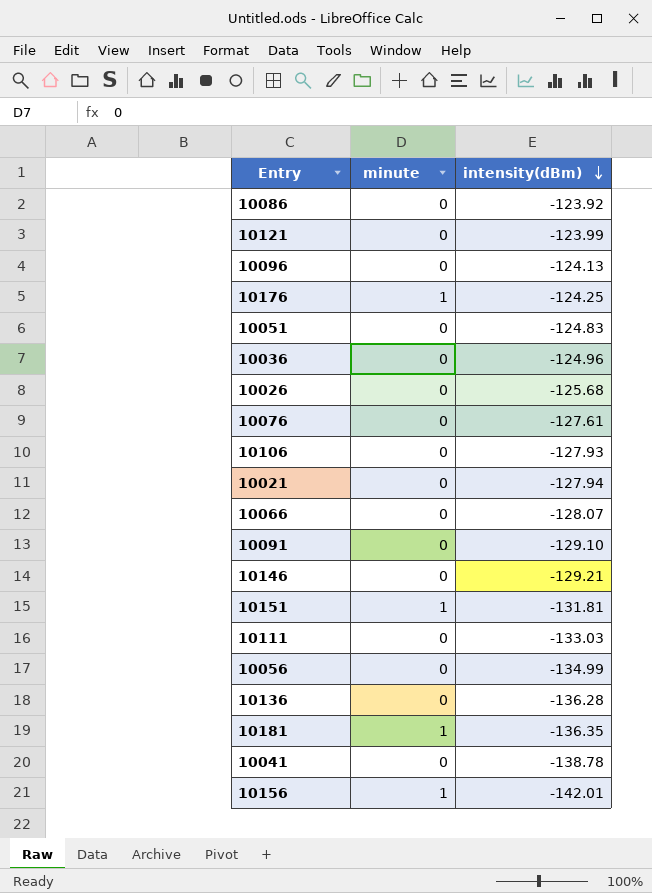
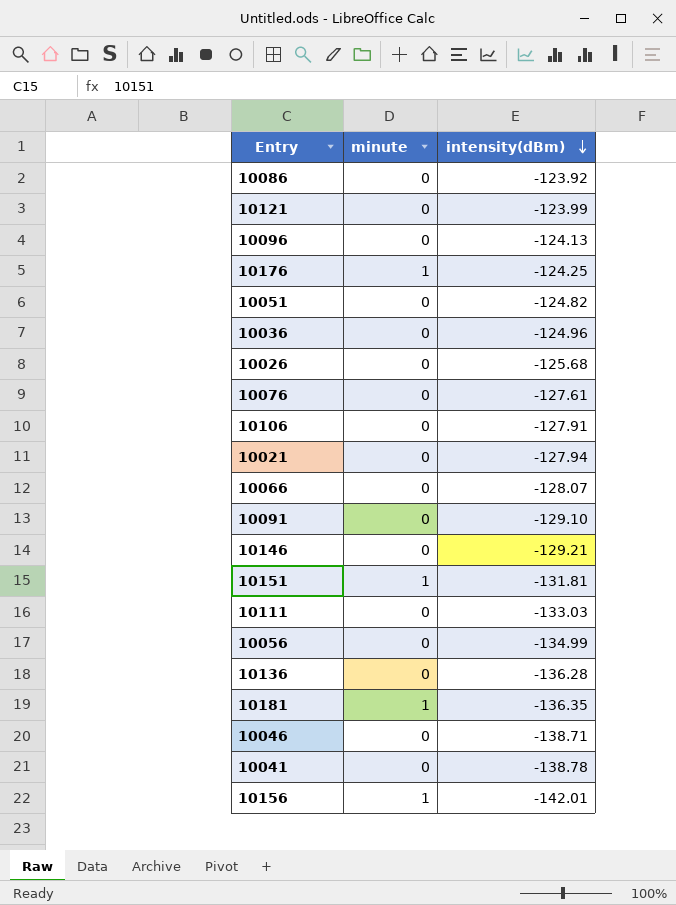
10051 | intensity(dBm): -124.83 -> -124.82
10106 | intensity(dBm): -127.93 -> -127.91
row 10046: none -> 0 | -138.71

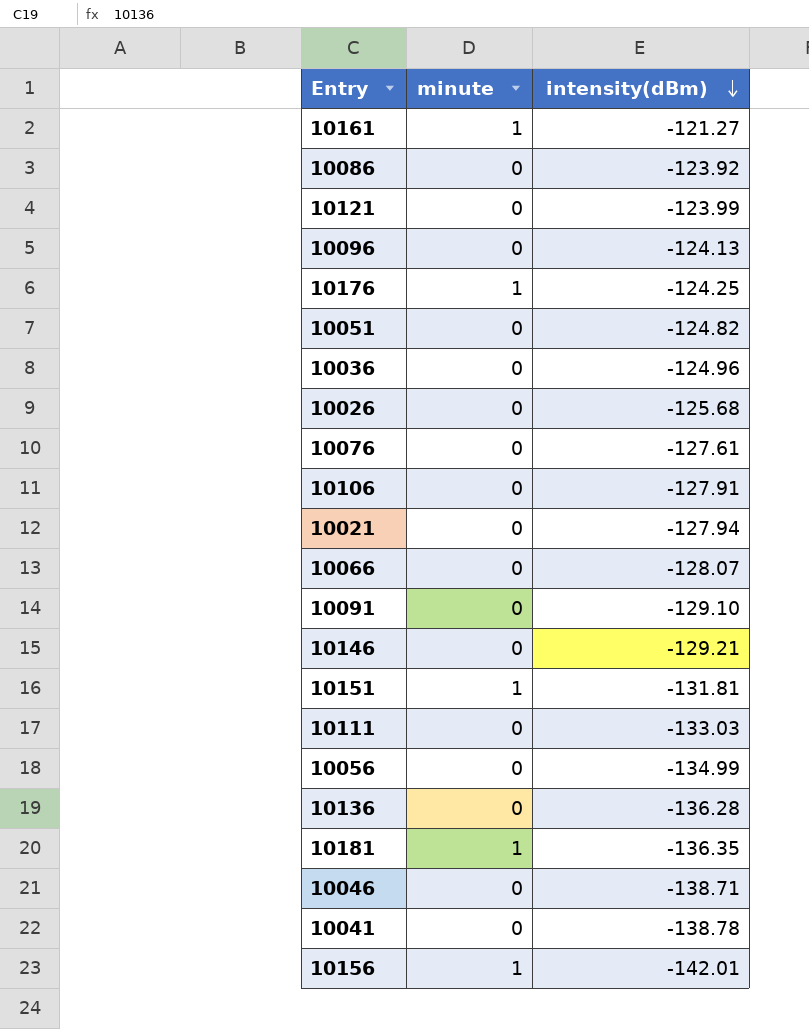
row 10161: none -> 1 | -121.27

